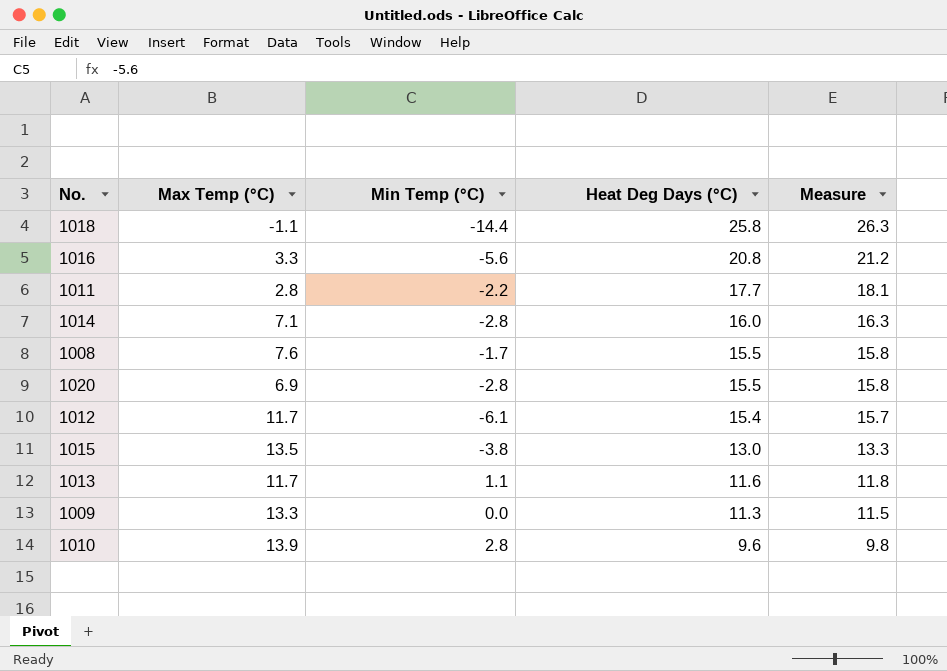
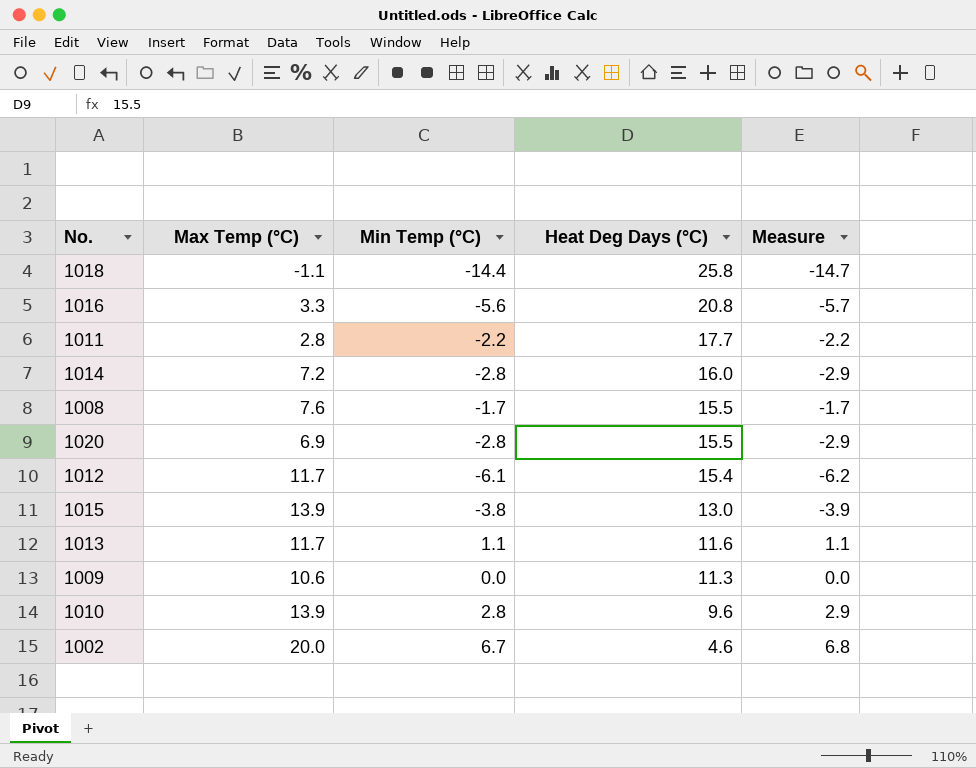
column Measure | formula: [Heat Deg Days (°C)] * 1.02 -> [Min Temp (°C)] * 1.02
1014 | Max Temp (°C): 7.1 -> 7.2
1015 | Max Temp (°C): 13.5 -> 13.9
1009 | Max Temp (°C): 13.3 -> 10.6
row 1002: none -> 20.0 | 6.7 | 4.6 | 6.8

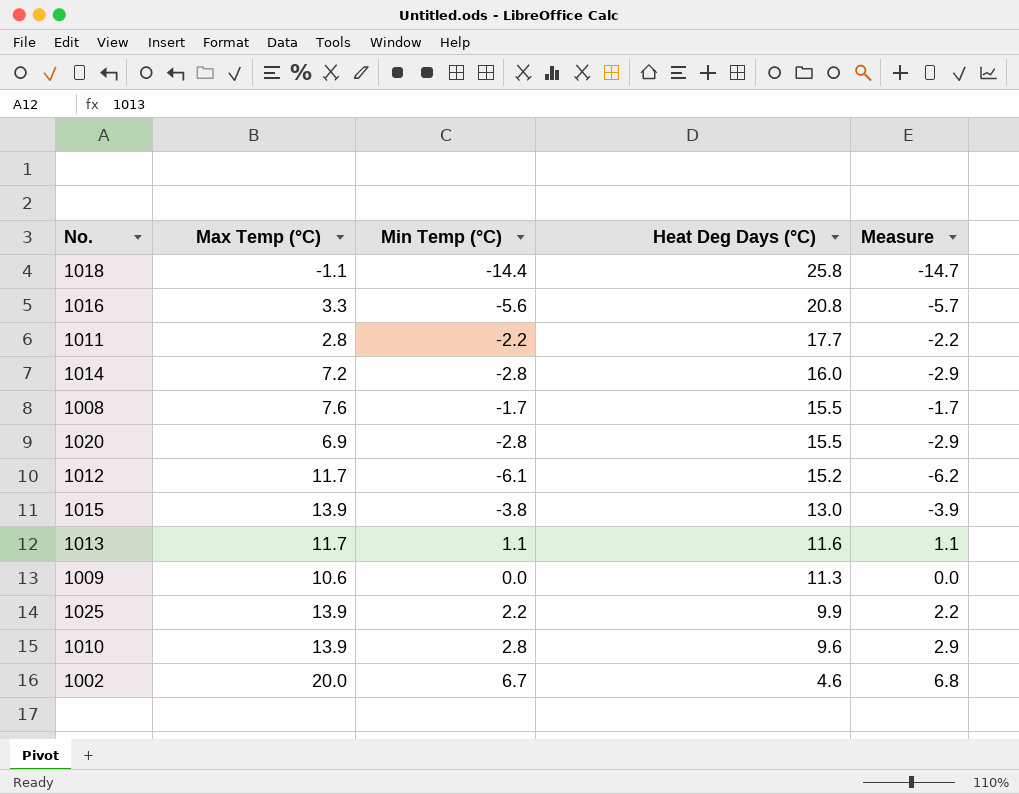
1012 | Heat Deg Days (°C): 15.4 -> 15.2
row 1025: none -> 13.9 | 2.2 | 9.9 | 2.2

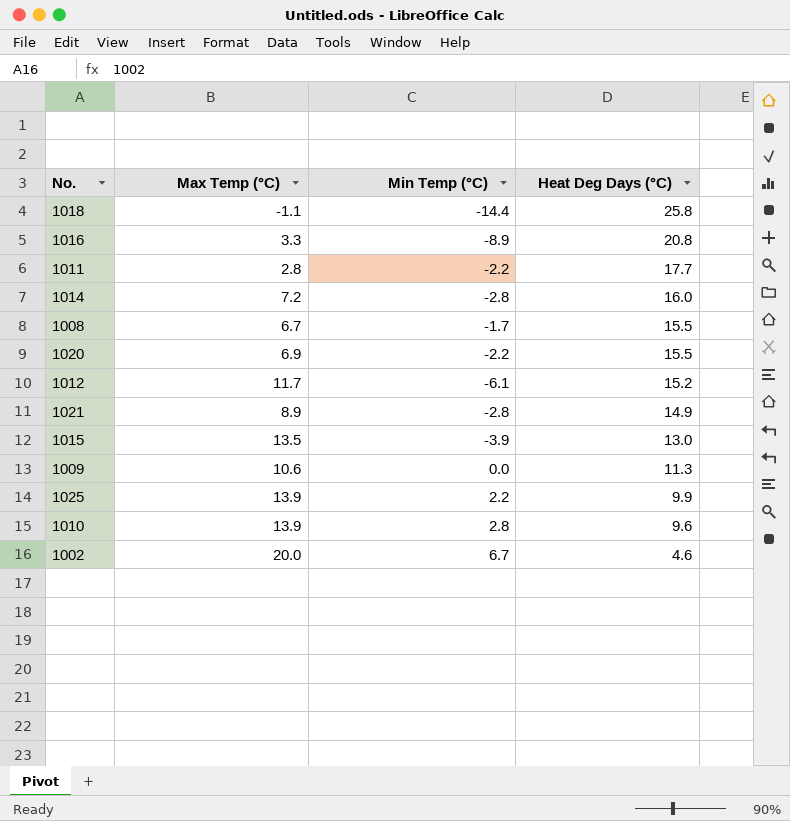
column Measure | formula: [Min Temp (°C)] * 1.02 -> none
row 1013: 11.7 | 1.1 | 11.6 | 1.1 -> none
1016 | Min Temp (°C): -5.6 -> -8.9
1008 | Max Temp (°C): 7.6 -> 6.7
1020 | Min Temp (°C): -2.8 -> -2.2
row 1021: none -> 8.9 | -2.8 | 14.9
1015 | Max Temp (°C): 13.9 -> 13.5
1015 | Min Temp (°C): -3.8 -> -3.9

